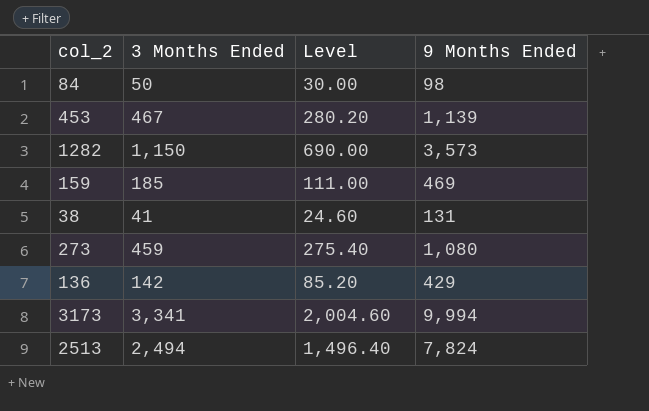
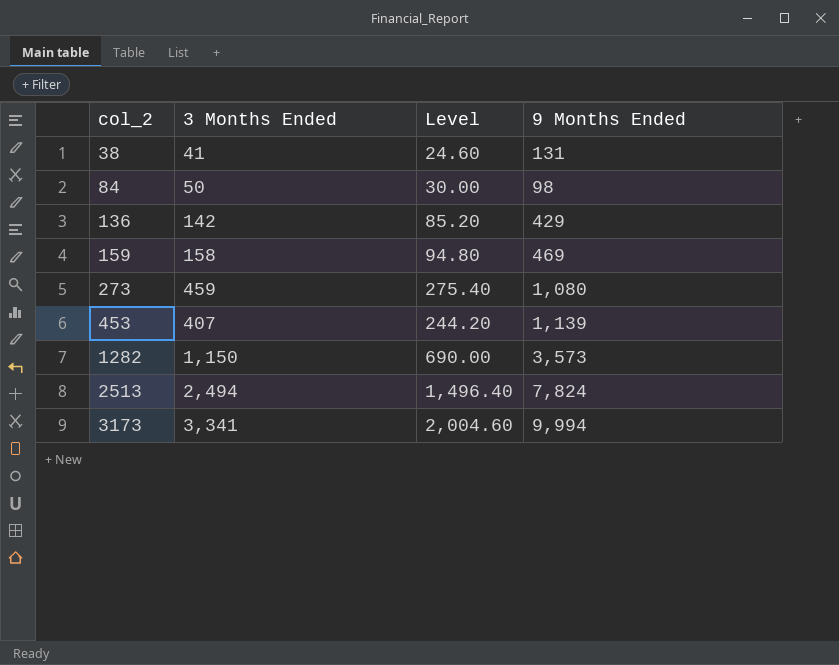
row order: none -> col_2 ascending
159 | 3 Months Ended: 185 -> 158
159 | Level: 111.00 -> 94.80
453 | 3 Months Ended: 467 -> 407
453 | Level: 280.20 -> 244.20

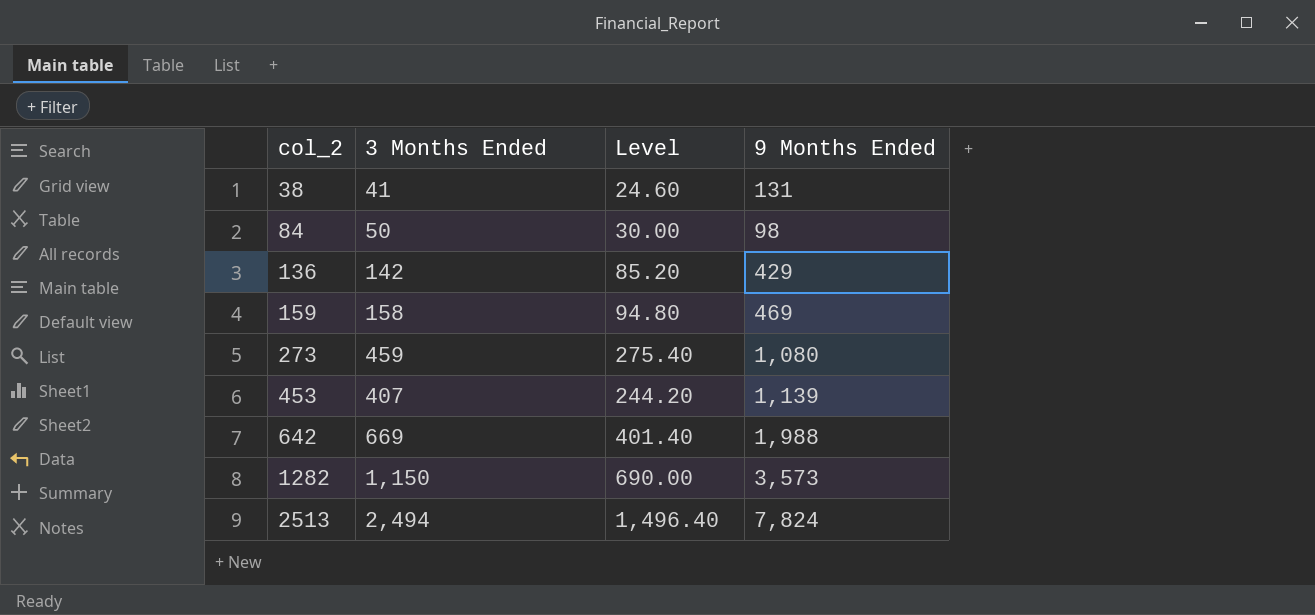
row 3173: 3,341 | 2,004.60 | 9,994 -> none
row 642: none -> 669 | 401.40 | 1,988

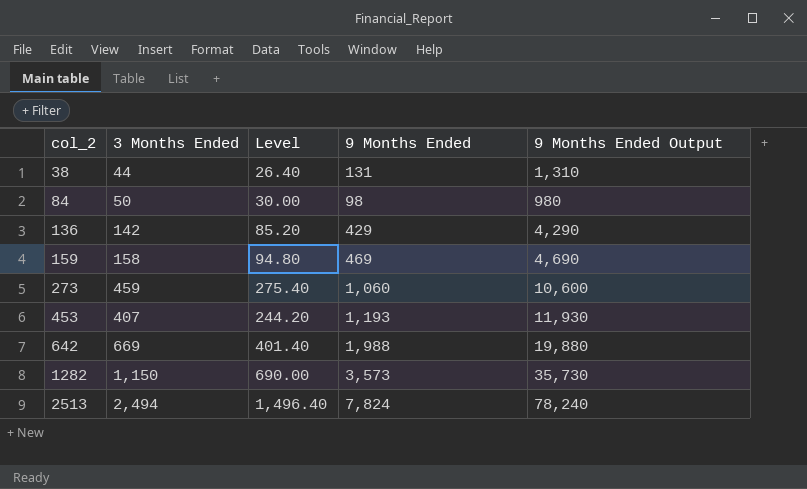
column 9 Months Ended Output | formula: none -> [9 Months Ended] * 10
38 | 3 Months Ended: 41 -> 44
38 | Level: 24.60 -> 26.40
273 | 9 Months Ended: 1,080 -> 1,060
453 | 9 Months Ended: 1,139 -> 1,193

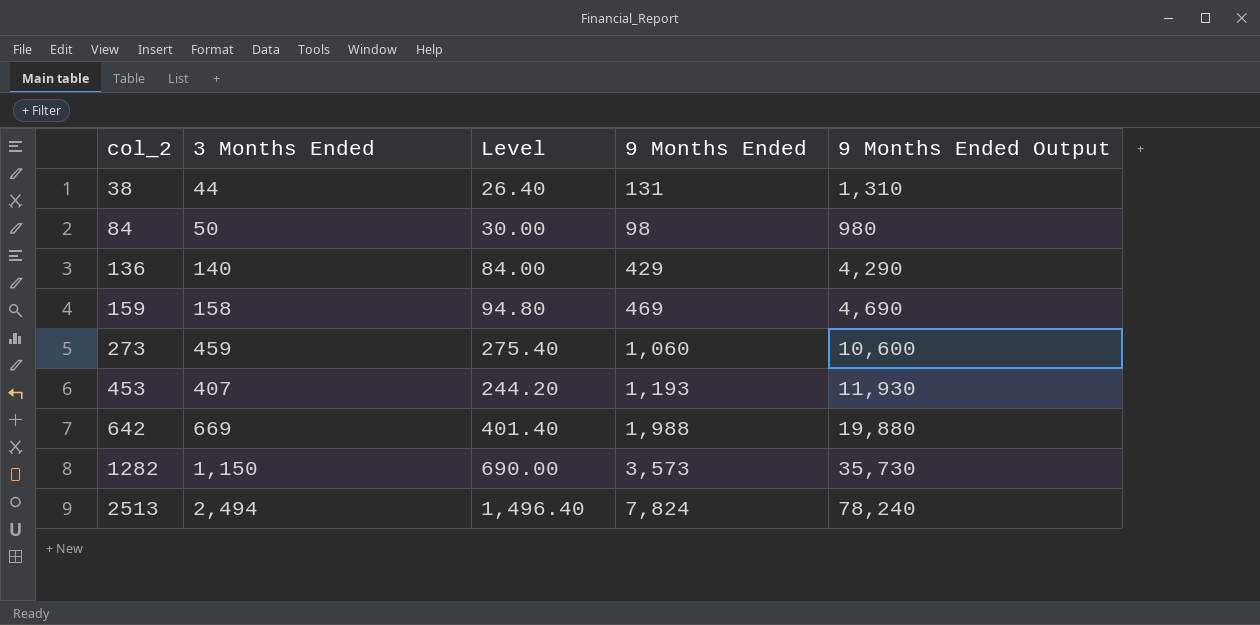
136 | 3 Months Ended: 142 -> 140
136 | Level: 85.20 -> 84.00

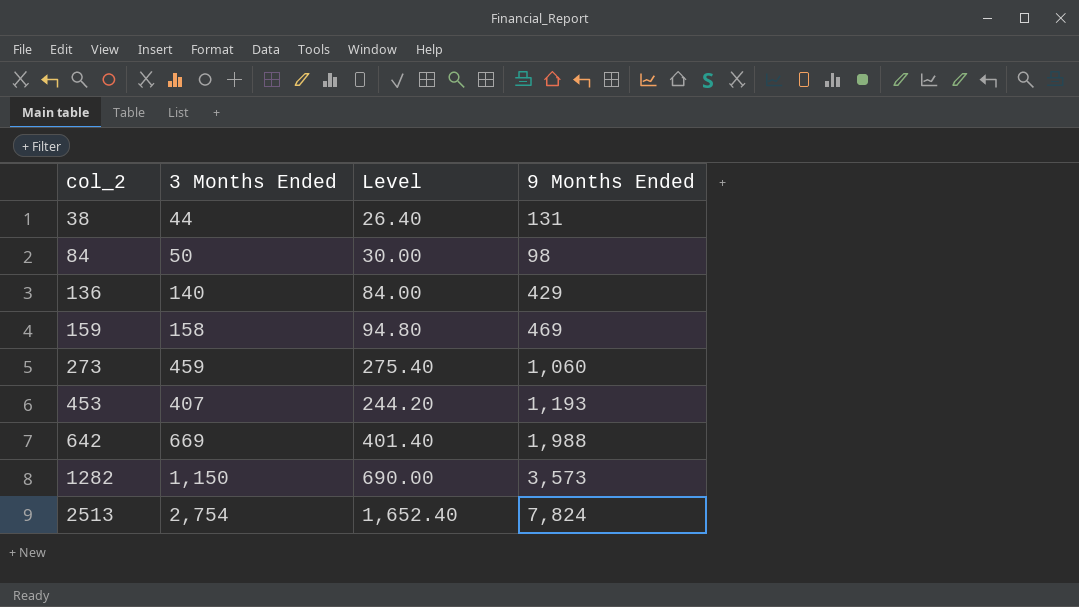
column 9 Months Ended Output | formula: [9 Months Ended] * 10 -> none
2513 | 3 Months Ended: 2,494 -> 2,754
2513 | Level: 1,496.40 -> 1,652.40

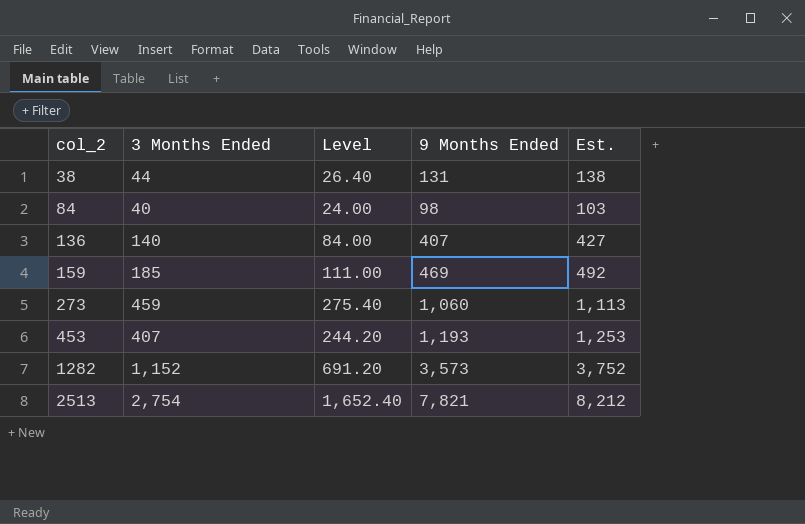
column Est. | formula: none -> [9 Months Ended] * 1.05
row 642: 669 | 401.40 | 1,988 -> none
84 | 3 Months Ended: 50 -> 40
84 | Level: 30.00 -> 24.00
136 | 9 Months Ended: 429 -> 407
159 | 3 Months Ended: 158 -> 185
159 | Level: 94.80 -> 111.00
1282 | 3 Months Ended: 1,150 -> 1,152
1282 | Level: 690.00 -> 691.20
2513 | 9 Months Ended: 7,824 -> 7,821

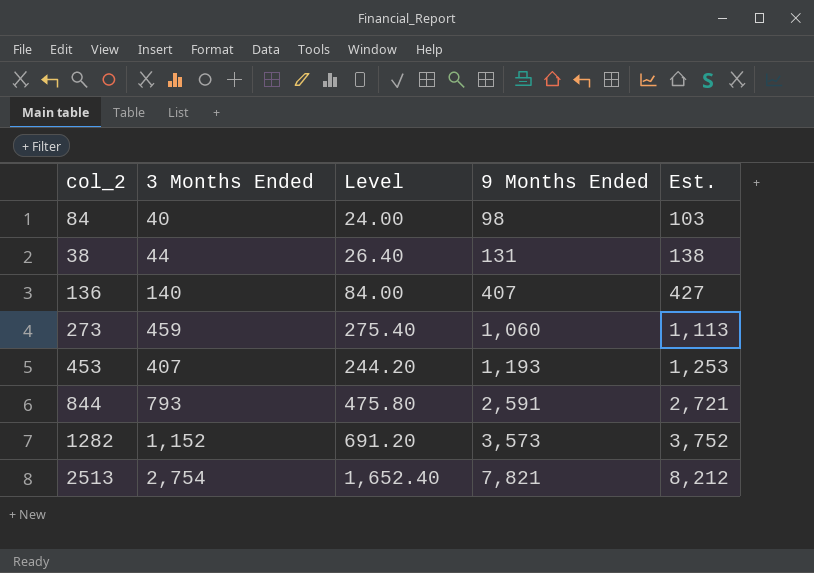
row order: col_2 ascending -> 9 Months Ended ascending
row 159: 185 | 111.00 | 469 | 492 -> none
row 844: none -> 793 | 475.80 | 2,591 | 2,721

